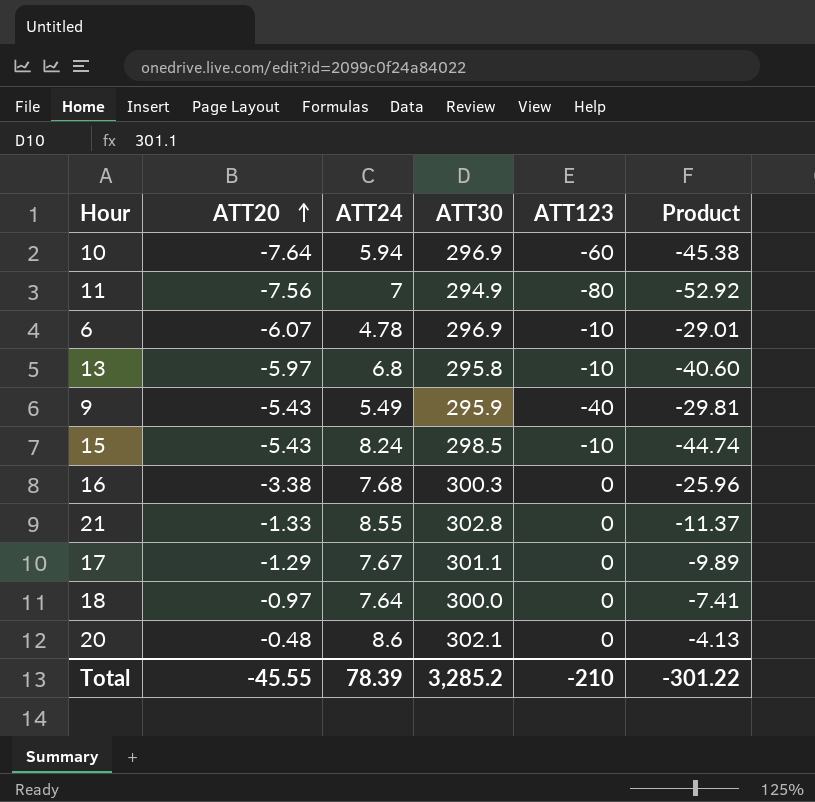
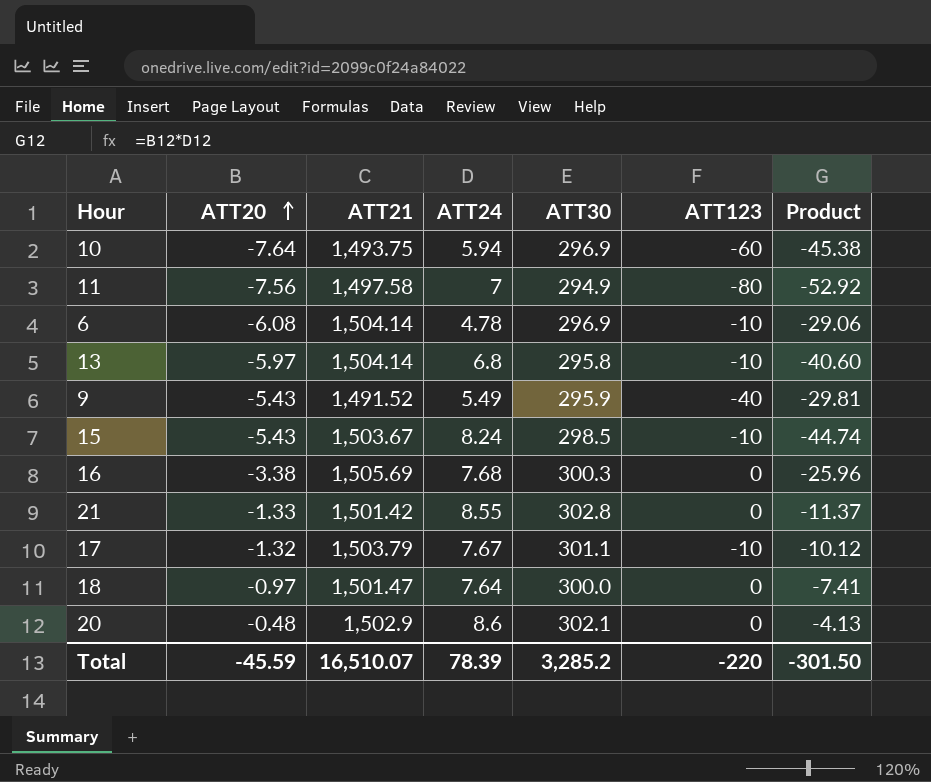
column ATT21 | position: none -> 3
6 | ATT20: -6.07 -> -6.08
6 | Product: -29.01 -> -29.06
17 | ATT20: -1.29 -> -1.32
17 | ATT123: 0 -> -10
17 | Product: -9.89 -> -10.12
Total | ATT20: -45.55 -> -45.59
Total | ATT123: -210 -> -220
Total | Product: -301.22 -> -301.50

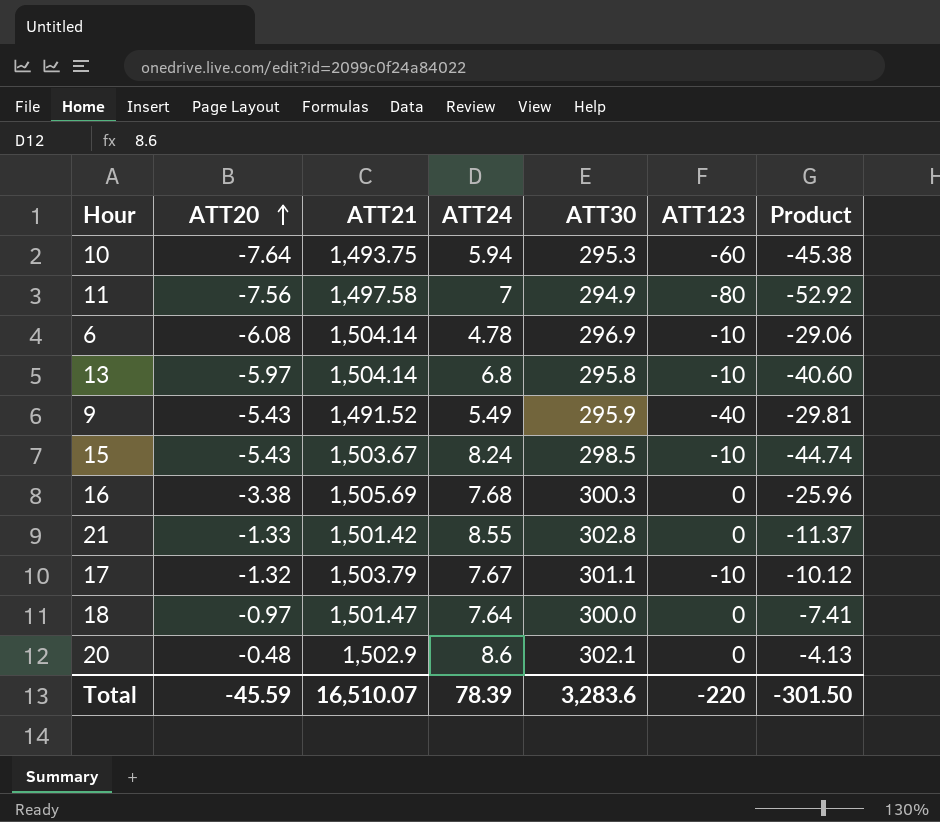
10 | ATT30: 296.9 -> 295.3
Total | ATT30: 3,285.2 -> 3,283.6

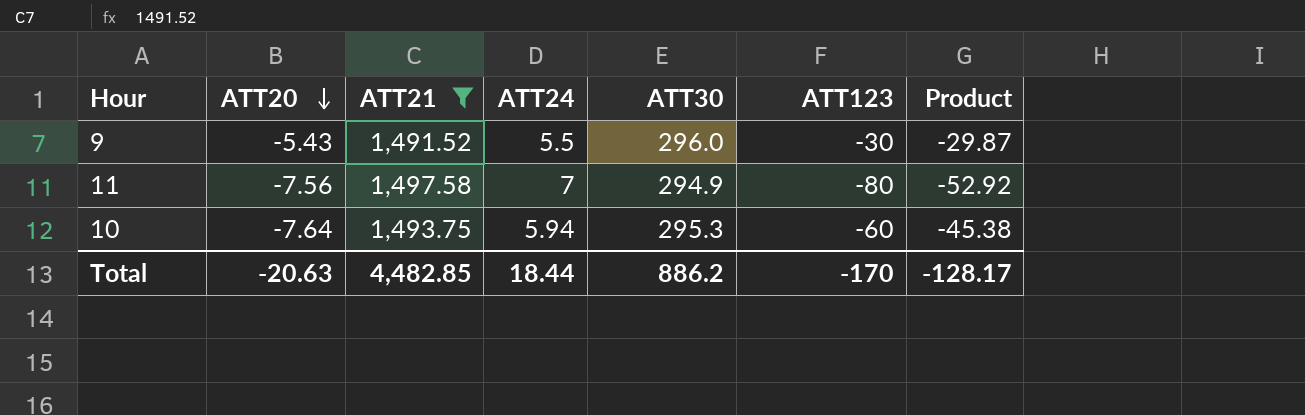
filter: none -> ATT21 <= 1,497.58
row order: ATT20 ascending -> ATT20 descending
9 | ATT24: 5.49 -> 5.5
9 | ATT30: 295.9 -> 296.0
9 | ATT123: -40 -> -30
9 | Product: -29.81 -> -29.87
Total | ATT20: -45.59 -> -20.63
Total | ATT21: 16,510.07 -> 4,482.85
Total | ATT24: 78.39 -> 18.44
Total | ATT30: 3,283.6 -> 886.2
Total | ATT123: -220 -> -170
Total | Product: -301.50 -> -128.17

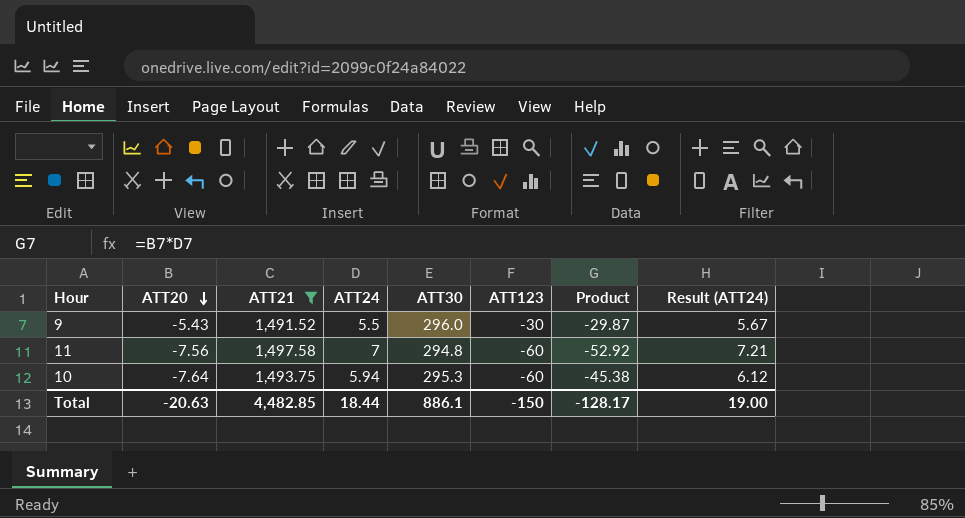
column Result (ATT24) | formula: none -> [ATT24] * 1.03
11 | ATT30: 294.9 -> 294.8
11 | ATT123: -80 -> -60
Total | ATT30: 886.2 -> 886.1
Total | ATT123: -170 -> -150

